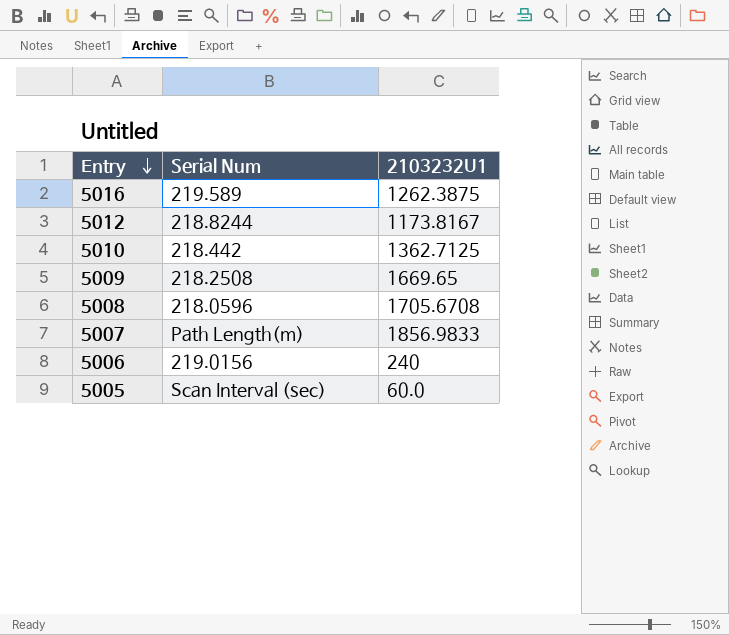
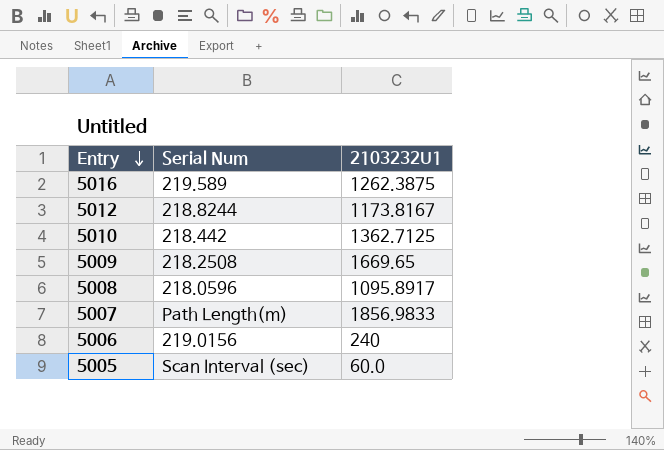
5008 | 2103232U1: 1705.6708 -> 1095.8917

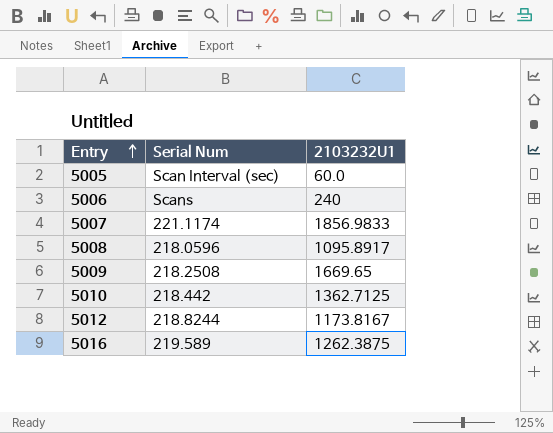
row order: Entry descending -> Entry ascending
5006 | Serial Num: 219.0156 -> Scans
5007 | Serial Num: Path Length(m) -> 221.1174

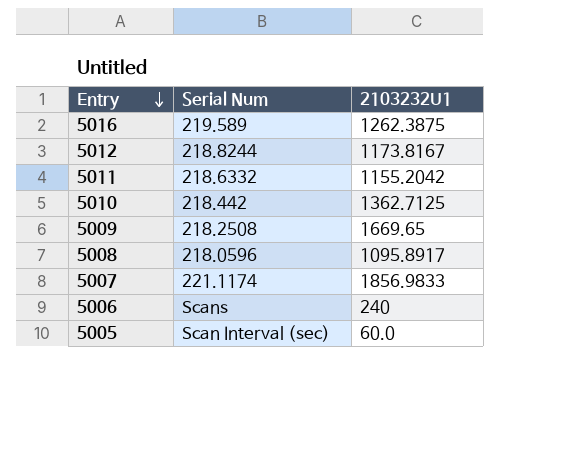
row order: Entry ascending -> Entry descending
row 5011: none -> 218.6332 | 1155.2042

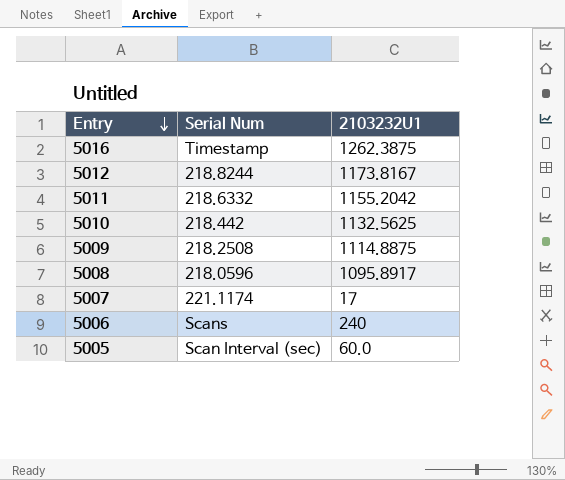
5016 | Serial Num: 219.589 -> Timestamp
5010 | 2103232U1: 1362.7125 -> 1132.5625
5009 | 2103232U1: 1669.65 -> 1114.8875
5007 | 2103232U1: 1856.9833 -> 17

